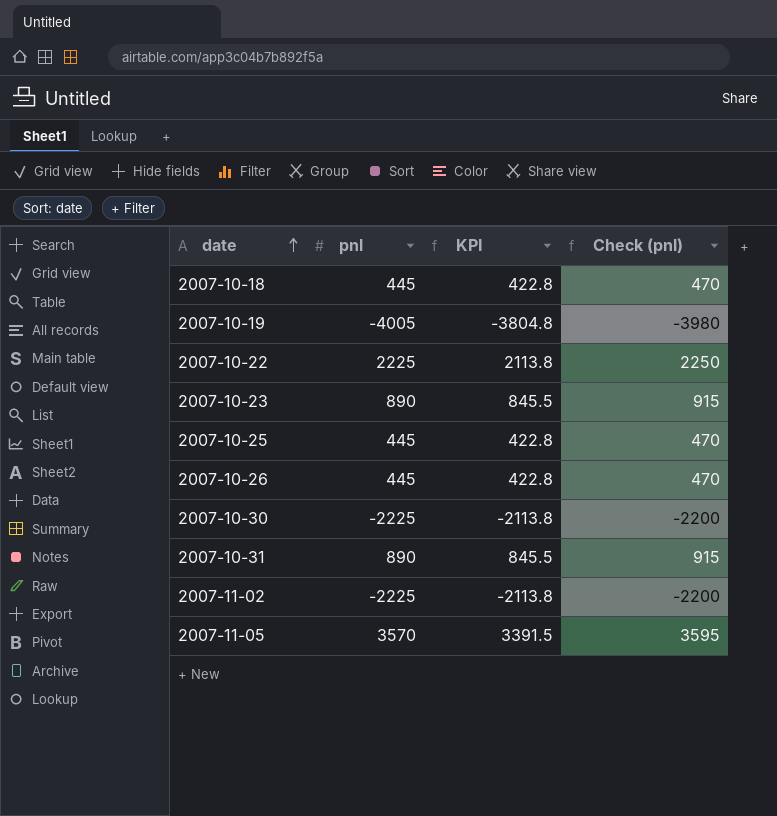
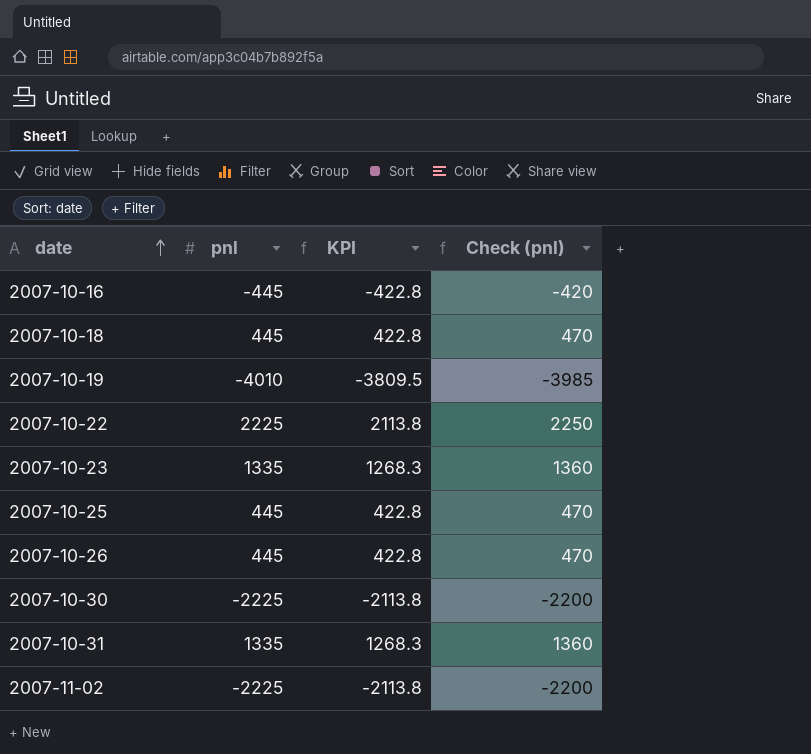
row 2007-11-05: 3570 | 3391.5 | 3595 -> none
row 2007-10-16: none -> -445 | -422.8 | -420
2007-10-19 | pnl: -4005 -> -4010
2007-10-19 | KPI: -3804.8 -> -3809.5
2007-10-19 | Check (pnl): -3980 -> -3985
2007-10-23 | pnl: 890 -> 1335
2007-10-23 | KPI: 845.5 -> 1268.3
2007-10-23 | Check (pnl): 915 -> 1360
2007-10-31 | pnl: 890 -> 1335
2007-10-31 | KPI: 845.5 -> 1268.3
2007-10-31 | Check (pnl): 915 -> 1360

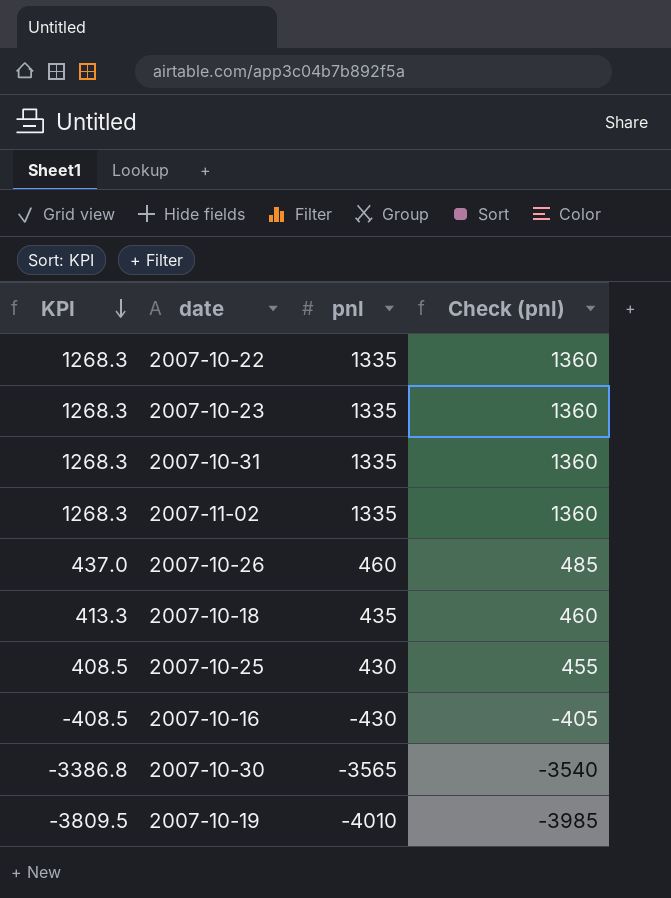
row order: date ascending -> KPI descending
column KPI | position: 3 -> 1
2007-10-22 | KPI: 2113.8 -> 1268.3
2007-10-22 | pnl: 2225 -> 1335
2007-10-22 | Check (pnl): 2250 -> 1360
2007-11-02 | KPI: -2113.8 -> 1268.3
2007-11-02 | pnl: -2225 -> 1335
2007-11-02 | Check (pnl): -2200 -> 1360
2007-10-26 | KPI: 422.8 -> 437.0
2007-10-26 | pnl: 445 -> 460
2007-10-26 | Check (pnl): 470 -> 485
2007-10-18 | KPI: 422.8 -> 413.3
2007-10-18 | pnl: 445 -> 435
2007-10-18 | Check (pnl): 470 -> 460
2007-10-25 | KPI: 422.8 -> 408.5
2007-10-25 | pnl: 445 -> 430
2007-10-25 | Check (pnl): 470 -> 455
2007-10-16 | KPI: -422.8 -> -408.5
2007-10-16 | pnl: -445 -> -430
2007-10-16 | Check (pnl): -420 -> -405
2007-10-30 | KPI: -2113.8 -> -3386.8
2007-10-30 | pnl: -2225 -> -3565
2007-10-30 | Check (pnl): -2200 -> -3540

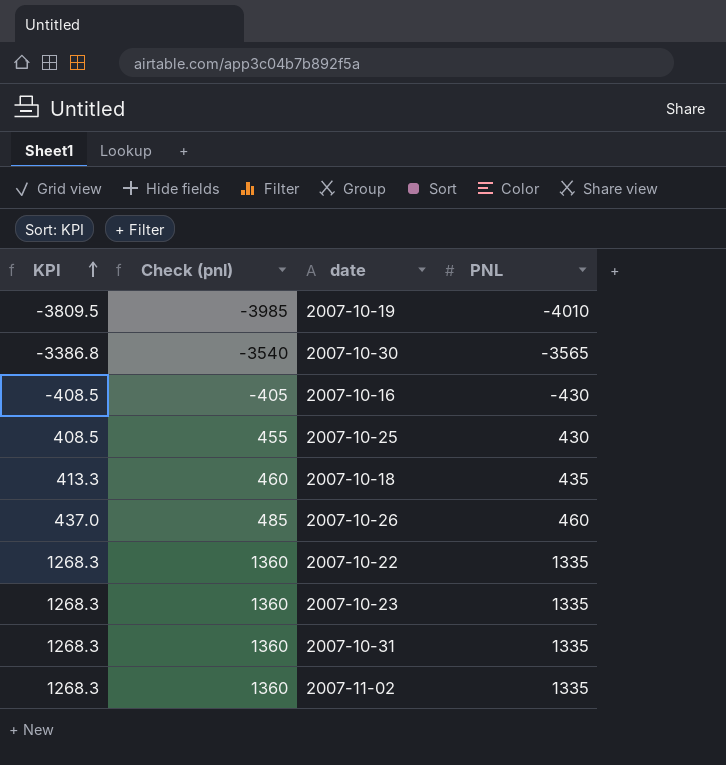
row order: KPI descending -> KPI ascending
column Check (pnl) | position: 4 -> 2
column name: pnl -> PNL

